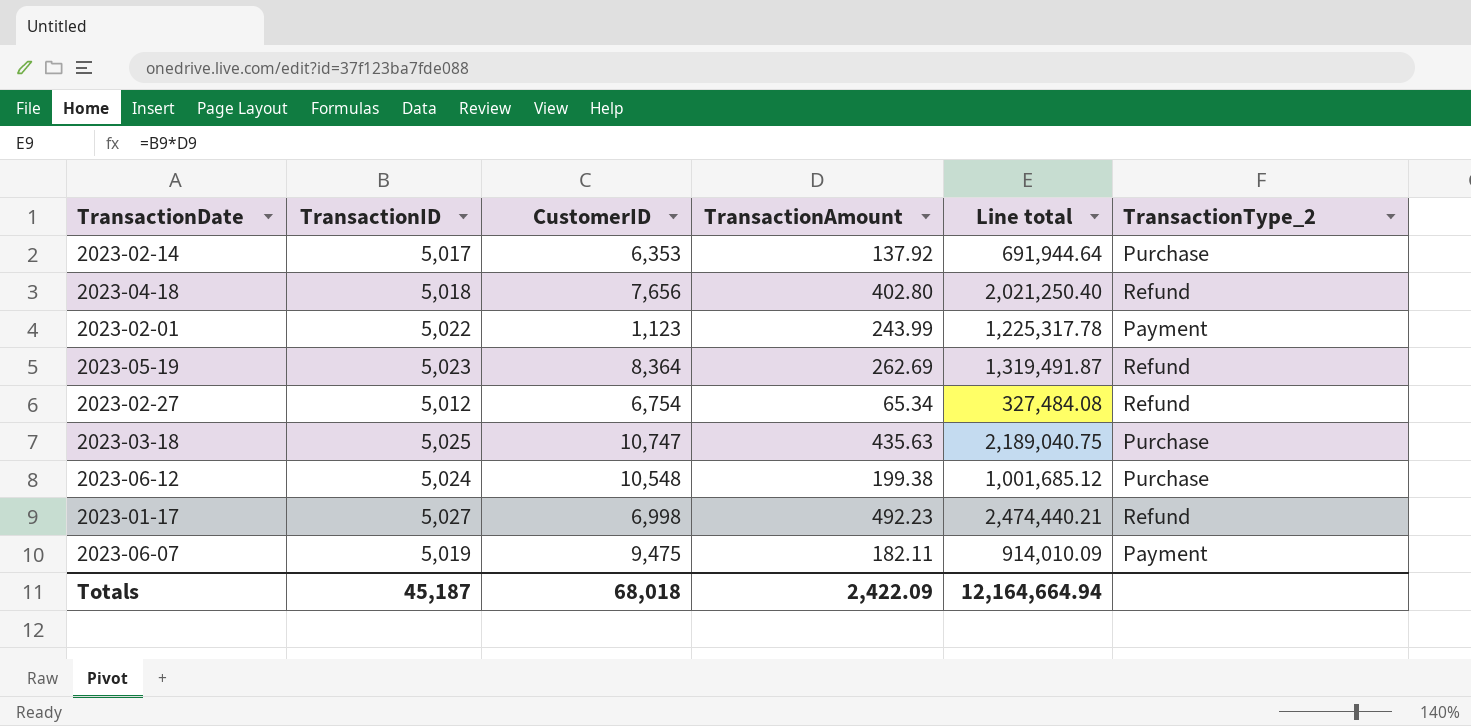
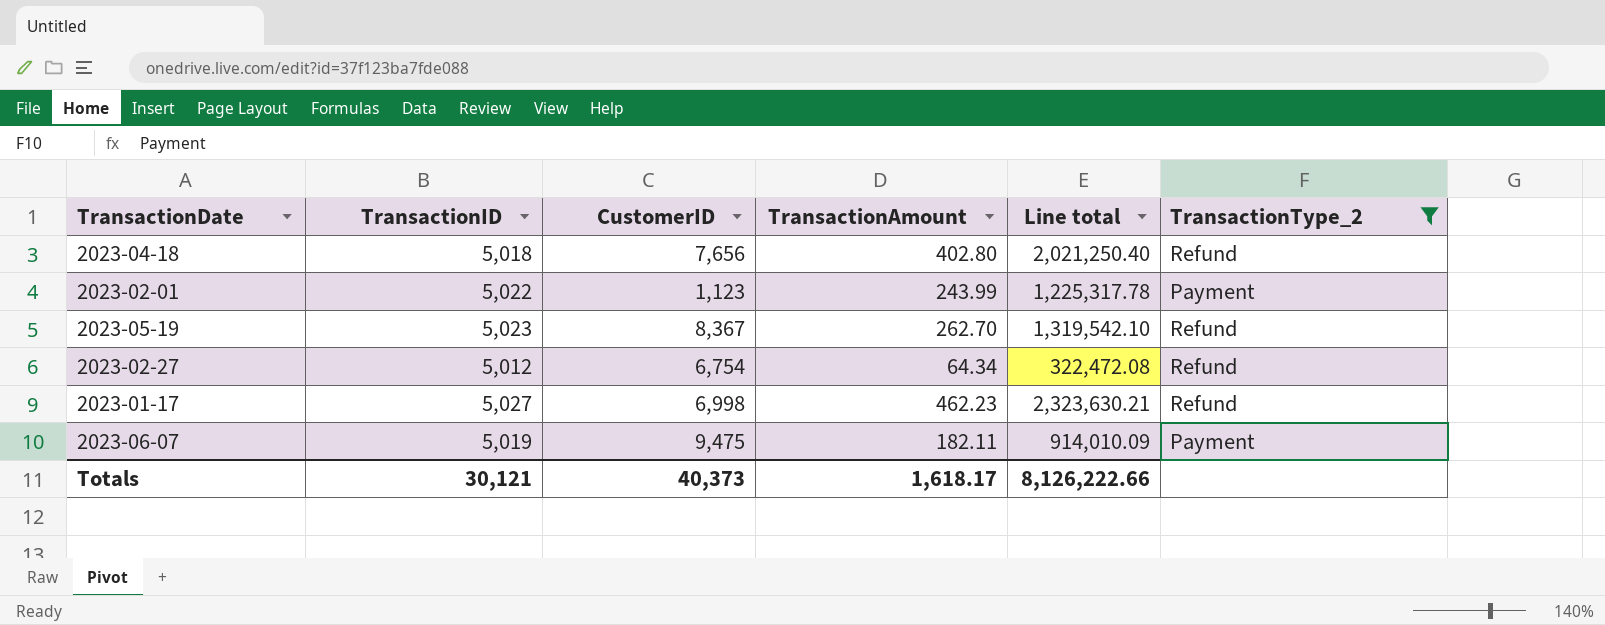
filter: none -> TransactionType_2 != Purchase
2023-05-19 | CustomerID: 8,364 -> 8,367
2023-05-19 | TransactionAmount: 262.69 -> 262.70
2023-05-19 | Line total: 1,319,491.87 -> 1,319,542.10
2023-02-27 | TransactionAmount: 65.34 -> 64.34
2023-02-27 | Line total: 327,484.08 -> 322,472.08
2023-01-17 | TransactionAmount: 492.23 -> 462.23
2023-01-17 | Line total: 2,474,440.21 -> 2,323,630.21
Totals | TransactionID: 45,187 -> 30,121
Totals | CustomerID: 68,018 -> 40,373
Totals | TransactionAmount: 2,422.09 -> 1,618.17
Totals | Line total: 12,164,664.94 -> 8,126,222.66

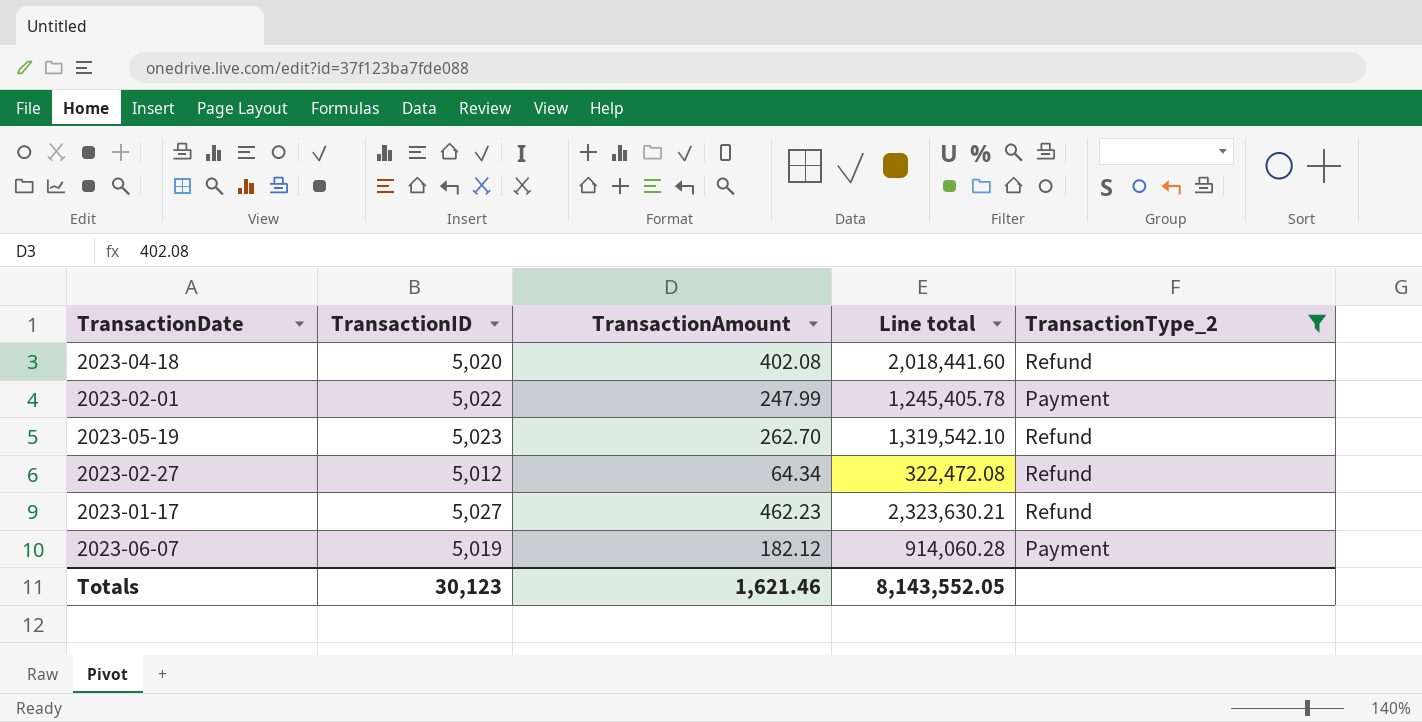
column CustomerID | position: 3 -> none
2023-04-18 | TransactionID: 5,018 -> 5,020
2023-04-18 | TransactionAmount: 402.80 -> 402.08
2023-04-18 | Line total: 2,021,250.40 -> 2,018,441.60
2023-02-01 | TransactionAmount: 243.99 -> 247.99
2023-02-01 | Line total: 1,225,317.78 -> 1,245,405.78
2023-06-07 | TransactionAmount: 182.11 -> 182.12
2023-06-07 | Line total: 914,010.09 -> 914,060.28
Totals | TransactionID: 30,121 -> 30,123
Totals | TransactionAmount: 1,618.17 -> 1,621.46
Totals | Line total: 8,126,222.66 -> 8,143,552.05

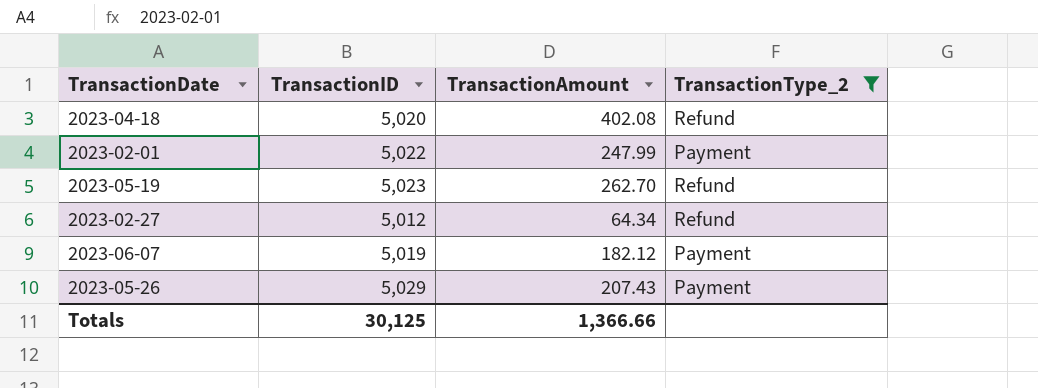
column Line total | formula: [TransactionID] * [TransactionAmount] -> none
row 2023-01-17: 5,027 | 462.23 | 2,323,630.21 | Refund -> none
row 2023-05-26: none -> 5,029 | 207.43 | Payment
Totals | TransactionID: 30,123 -> 30,125
Totals | TransactionAmount: 1,621.46 -> 1,366.66

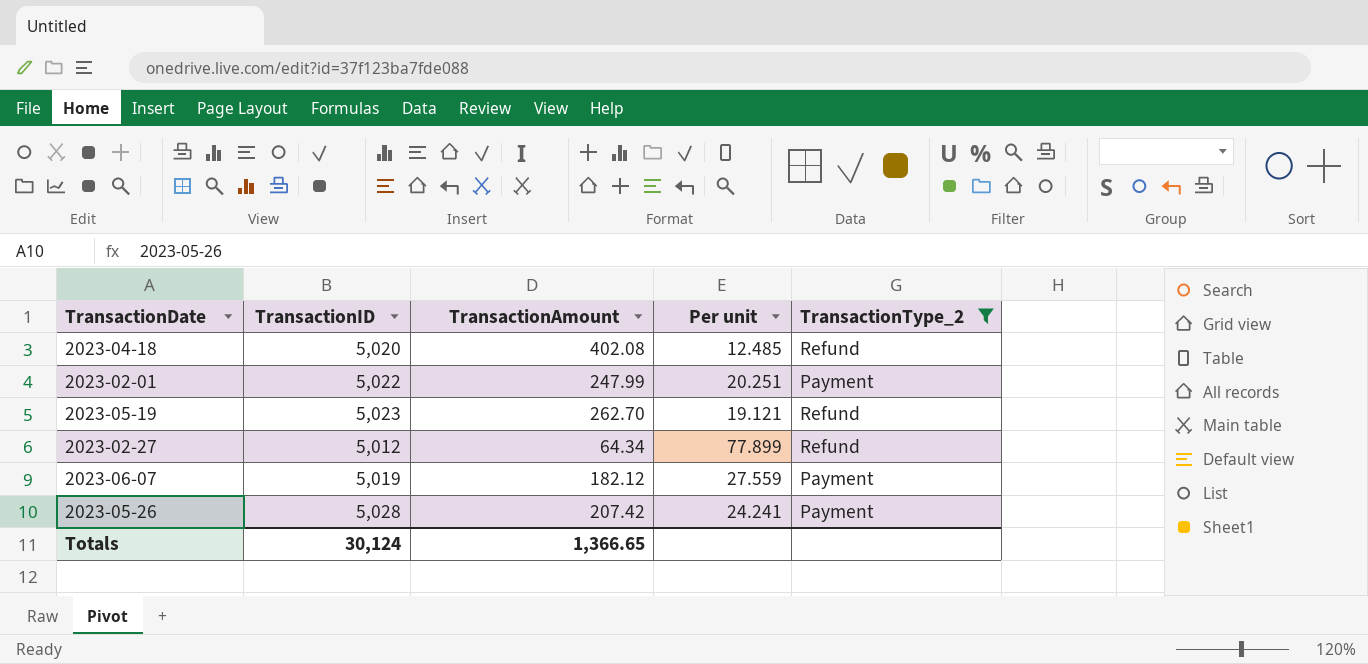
column Per unit | formula: none -> [TransactionID] / [TransactionAmount]
2023-05-26 | TransactionID: 5,029 -> 5,028
2023-05-26 | TransactionAmount: 207.43 -> 207.42
Totals | TransactionID: 30,125 -> 30,124
Totals | TransactionAmount: 1,366.66 -> 1,366.65

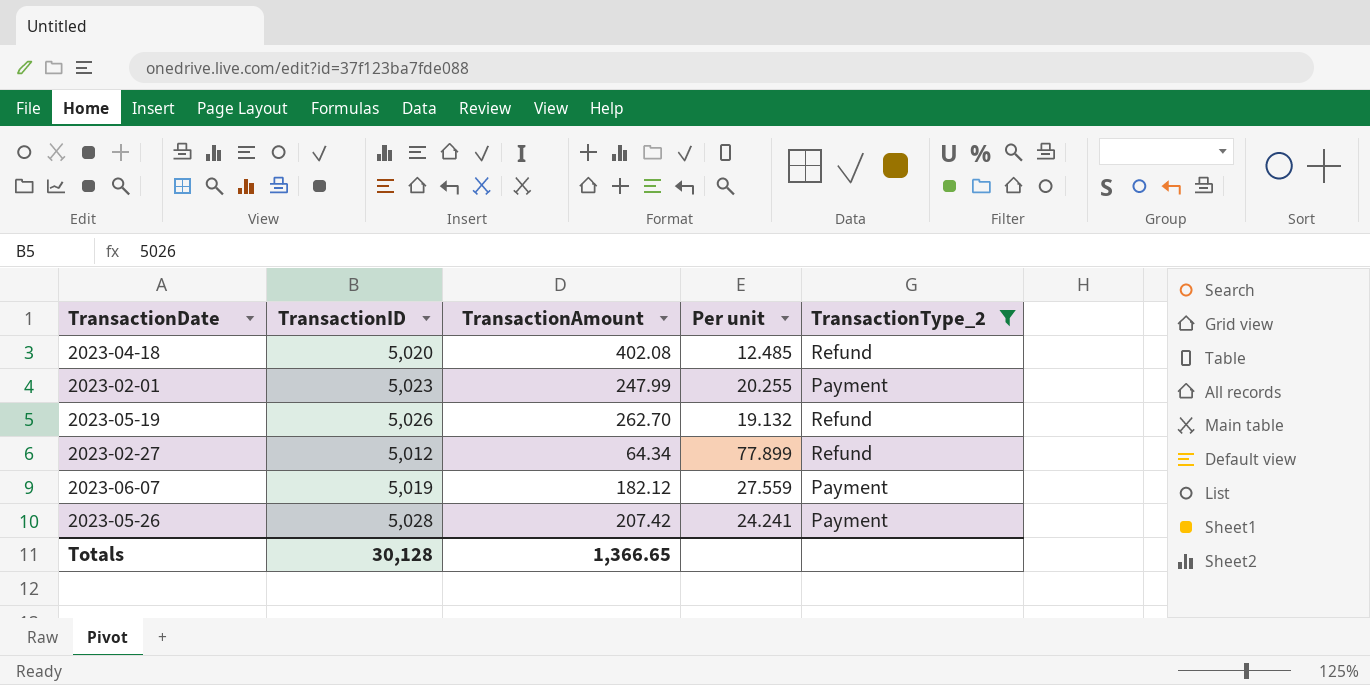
2023-02-01 | TransactionID: 5,022 -> 5,023
2023-02-01 | Per unit: 20.251 -> 20.255
2023-05-19 | TransactionID: 5,023 -> 5,026
2023-05-19 | Per unit: 19.121 -> 19.132
Totals | TransactionID: 30,124 -> 30,128

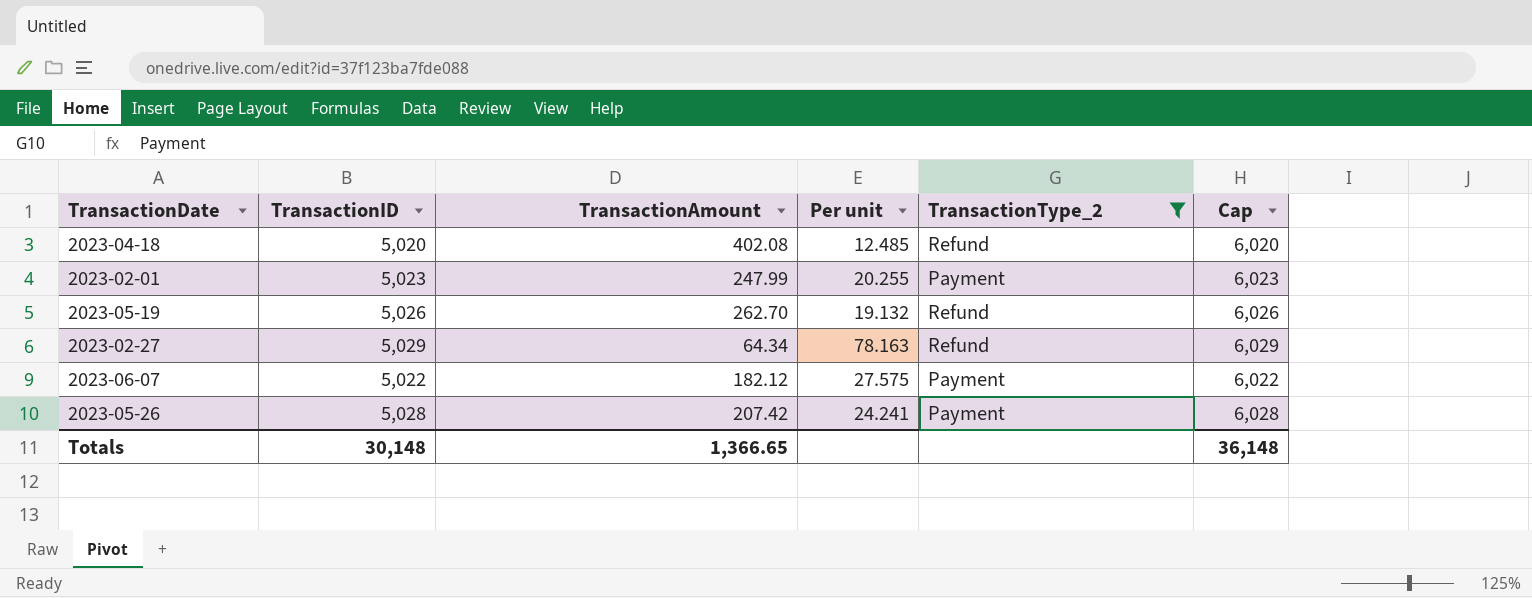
column Cap | formula: none -> [TransactionID] + 1000
2023-02-27 | TransactionID: 5,012 -> 5,029
2023-02-27 | Per unit: 77.899 -> 78.163
2023-06-07 | TransactionID: 5,019 -> 5,022
2023-06-07 | Per unit: 27.559 -> 27.575
Totals | TransactionID: 30,128 -> 30,148

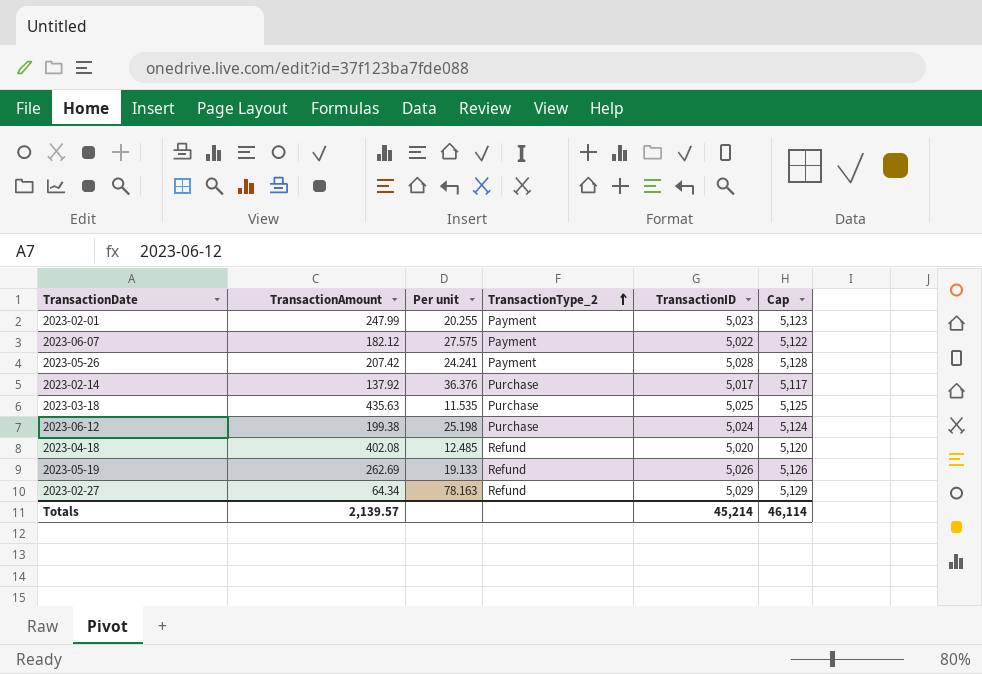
filter: TransactionType_2 != Purchase -> none
row order: none -> TransactionType_2 ascending
column TransactionID | position: 2 -> 5
column Cap | formula: [TransactionID] + 1000 -> [TransactionID] + 100
2023-05-19 | TransactionAmount: 262.70 -> 262.69
2023-05-19 | Per unit: 19.132 -> 19.133
Totals | TransactionAmount: 1,366.65 -> 2,139.57
Totals | TransactionID: 30,148 -> 45,214
Totals | Cap: 36,148 -> 46,114

